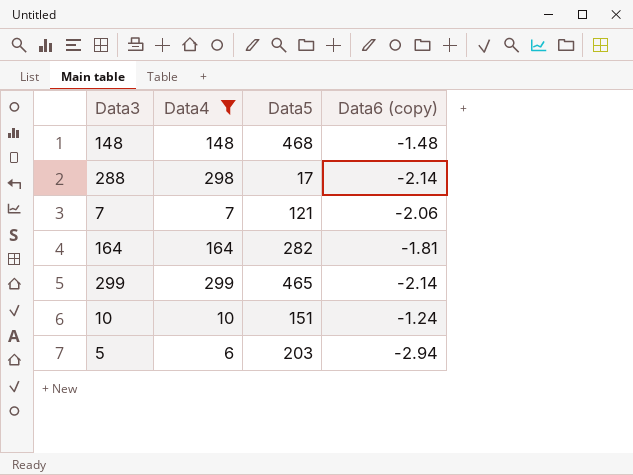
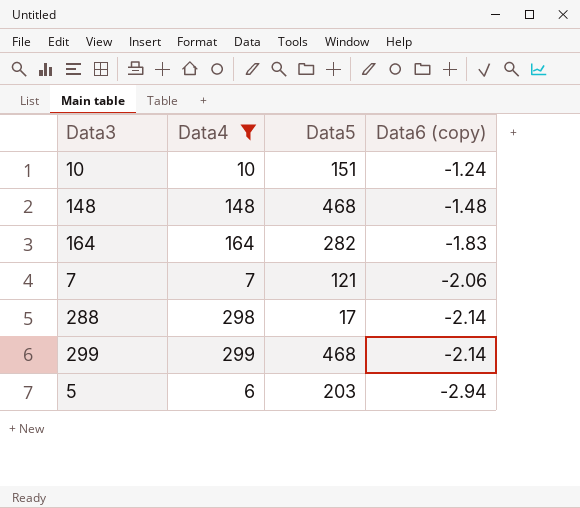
row order: none -> Data6 (copy) descending
164 | Data6 (copy): -1.81 -> -1.83
299 | Data5: 465 -> 468

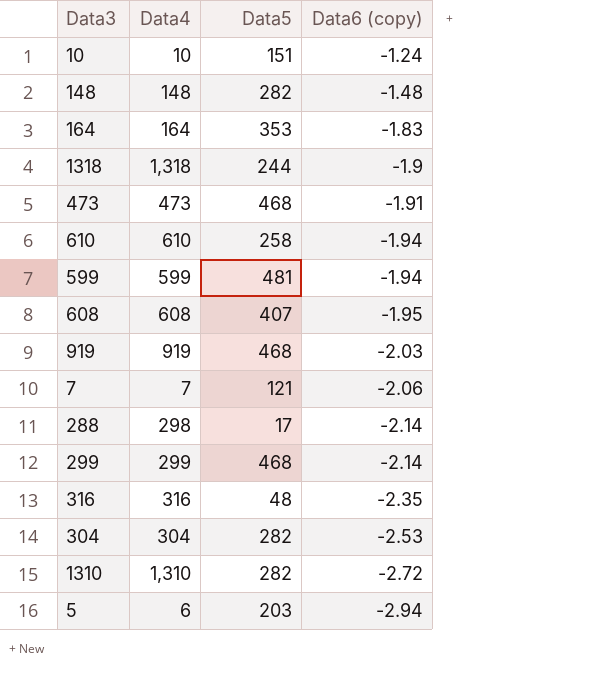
filter: Data4 <= 299 -> none
148 | Data5: 468 -> 282
164 | Data5: 282 -> 353

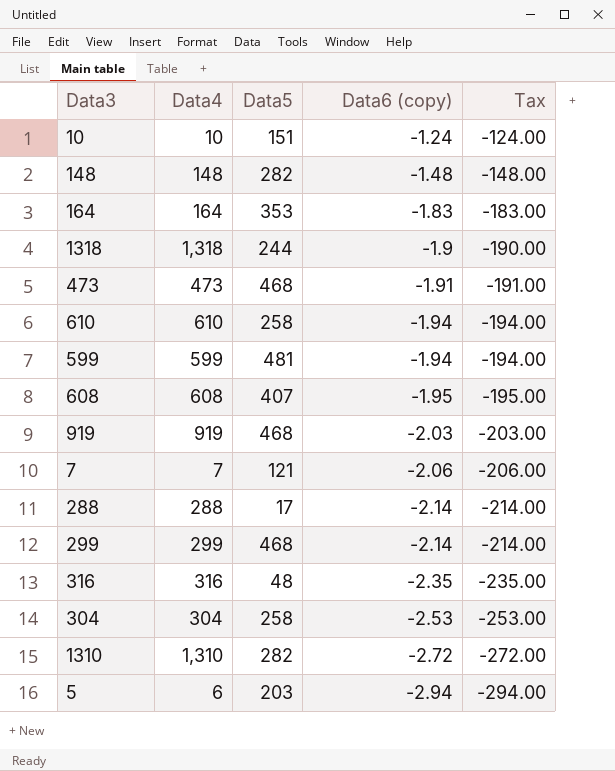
column Tax | formula: none -> [Data6 (copy)] * 100
288 | Data4: 298 -> 288
304 | Data5: 282 -> 258

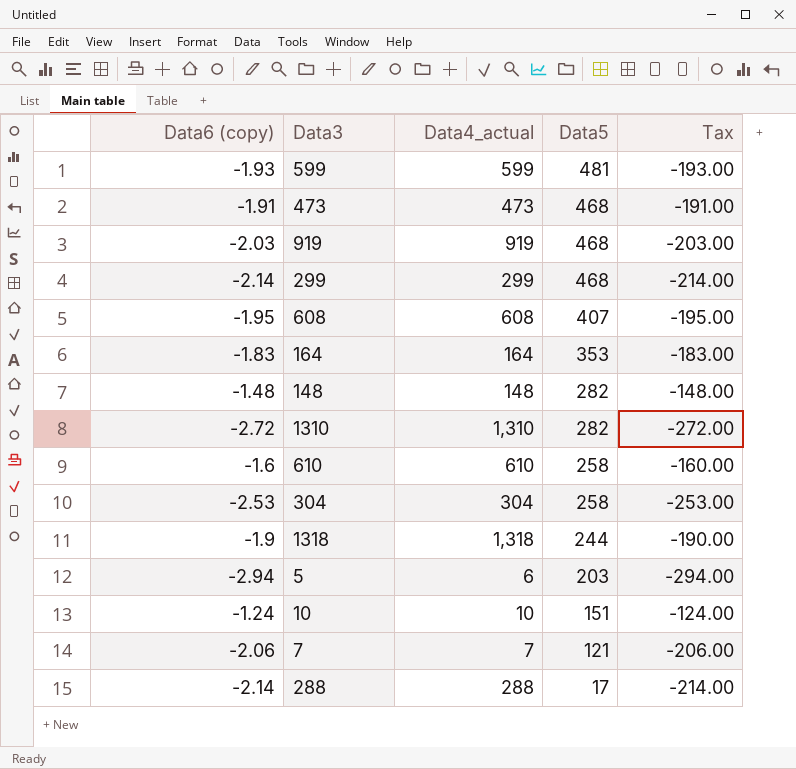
row order: Data6 (copy) descending -> Data5 descending
column Data6 (copy) | position: 4 -> 1
column name: Data4 -> Data4_actual
row 316: 316 | 48 | -2.35 | -235.00 -> none
599 | Data6 (copy): -1.94 -> -1.93
599 | Tax: -194.00 -> -193.00
610 | Data6 (copy): -1.94 -> -1.6
610 | Tax: -194.00 -> -160.00

